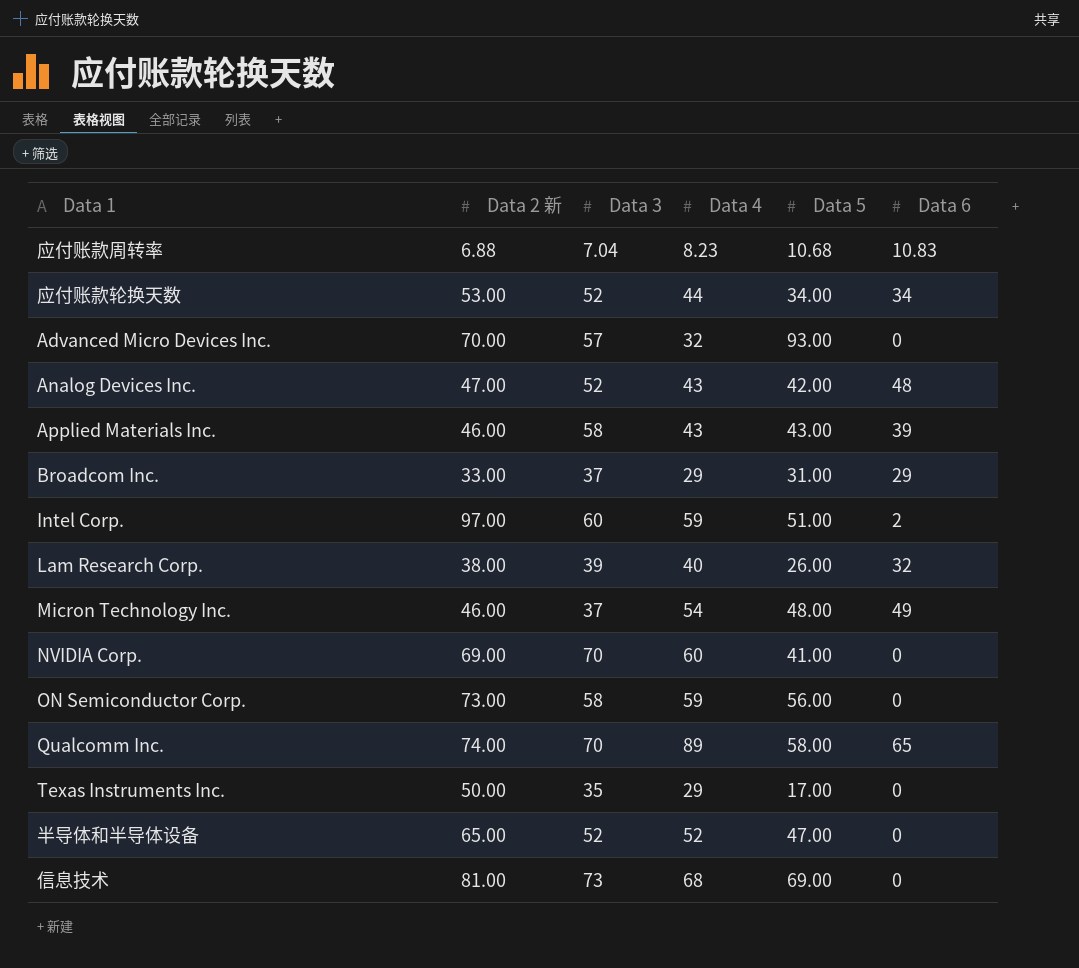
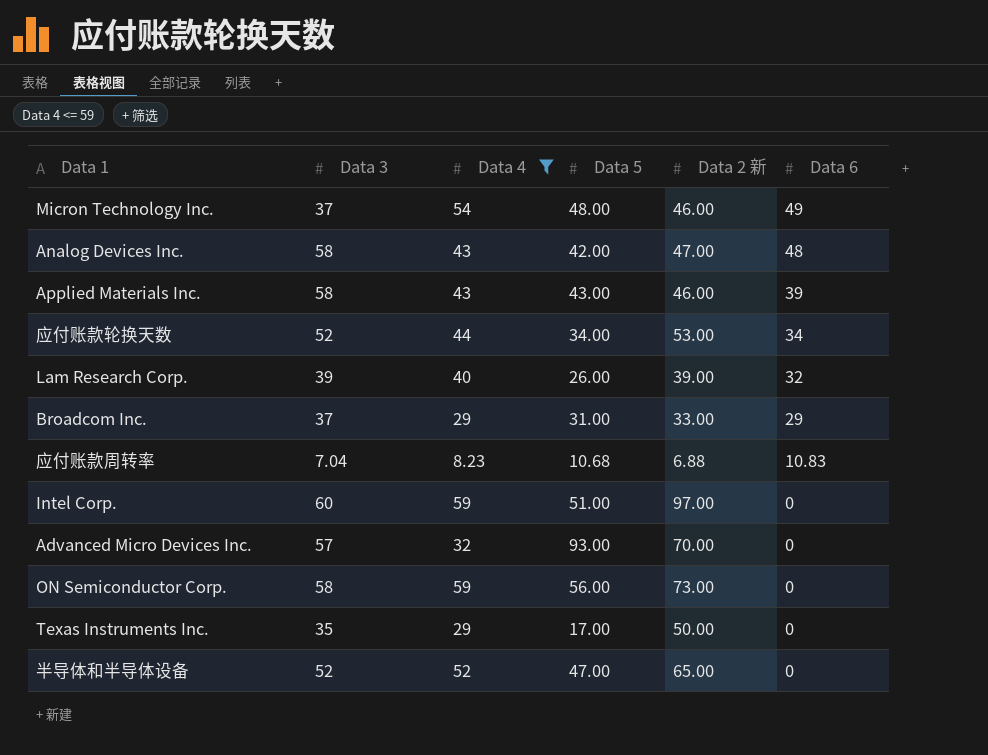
filter: none -> Data 4 <= 59
row order: none -> Data 6 descending
column Data 2 新 | position: 2 -> 5
Analog Devices Inc. | Data 3: 52 -> 58
Lam Research Corp. | Data 2 新: 38.00 -> 39.00
Intel Corp. | Data 6: 2 -> 0

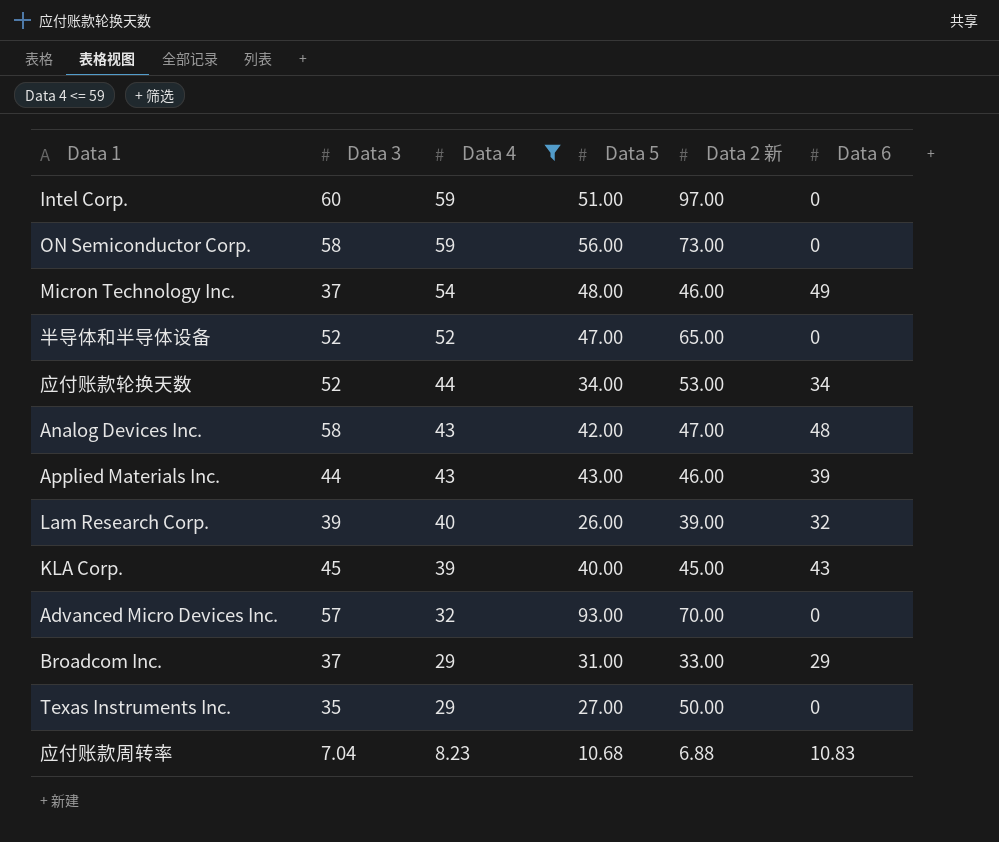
row order: Data 6 descending -> Data 4 descending
Applied Materials Inc. | Data 3: 58 -> 44
row KLA Corp.: none -> 45 | 39 | 40.00 | 45.00 | 43
Texas Instruments Inc. | Data 5: 17.00 -> 27.00

